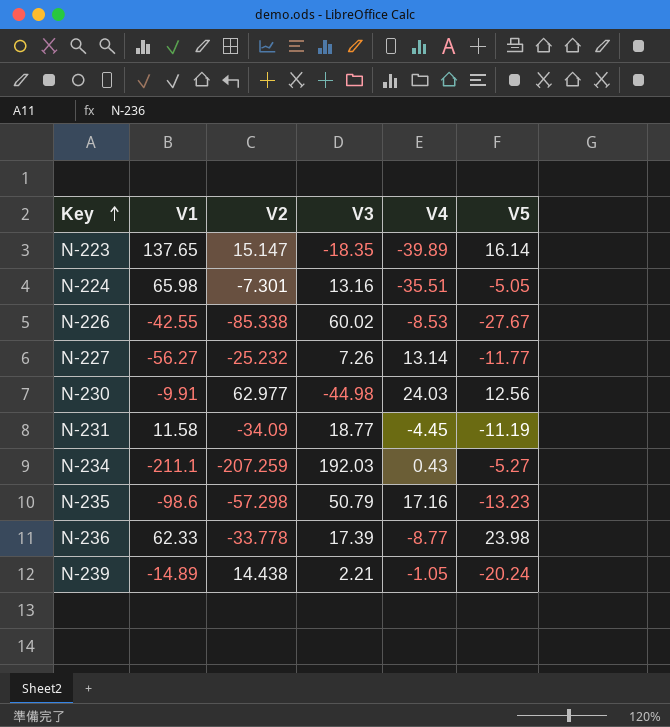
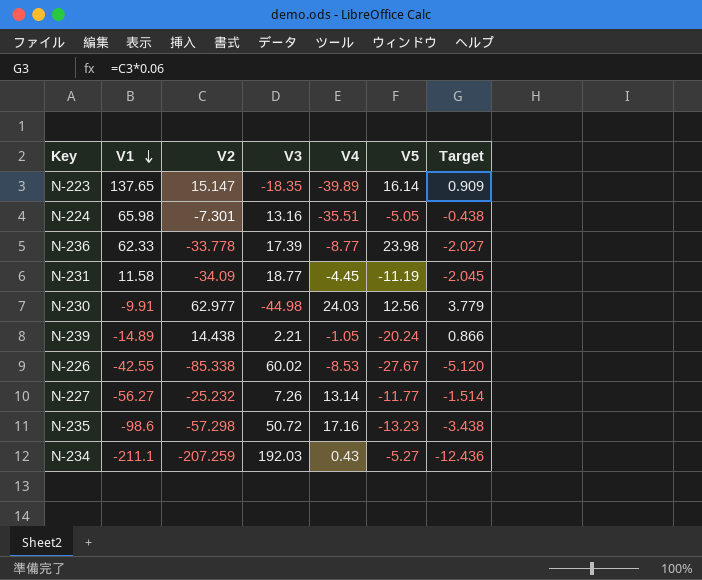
row order: Key ascending -> V1 descending
column Target | formula: none -> [V2] * 0.06
N-235 | V3: 50.79 -> 50.72

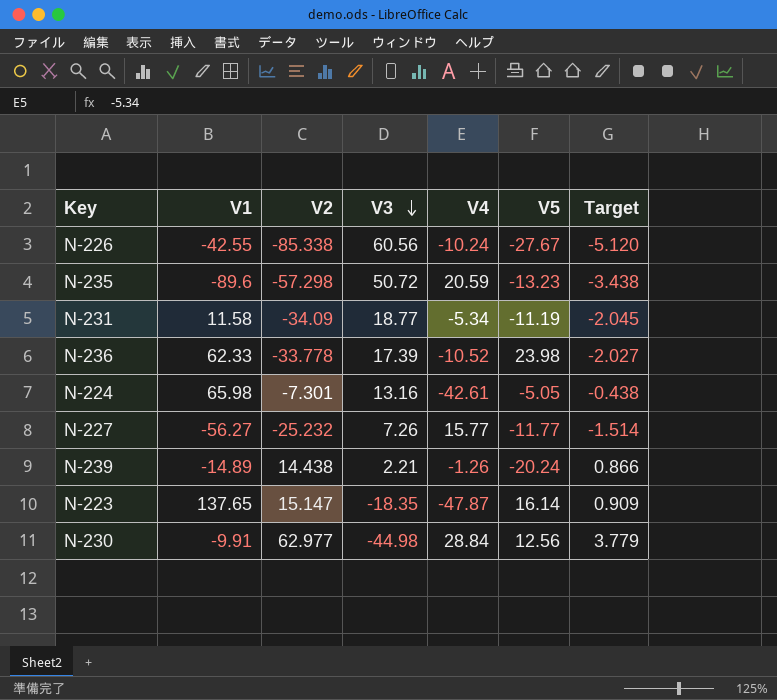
row order: V1 descending -> V3 descending
row N-234: -211.1 | -207.259 | 192.03 | 0.43 | -5.27 | -12.436 -> none
N-226 | V3: 60.02 -> 60.56
N-226 | V4: -8.53 -> -10.24
N-235 | V1: -98.6 -> -89.6
N-235 | V4: 17.16 -> 20.59
N-231 | V4: -4.45 -> -5.34
N-236 | V4: -8.77 -> -10.52
N-224 | V4: -35.51 -> -42.61
N-227 | V4: 13.14 -> 15.77
N-239 | V4: -1.05 -> -1.26
N-223 | V4: -39.89 -> -47.87
N-230 | V4: 24.03 -> 28.84

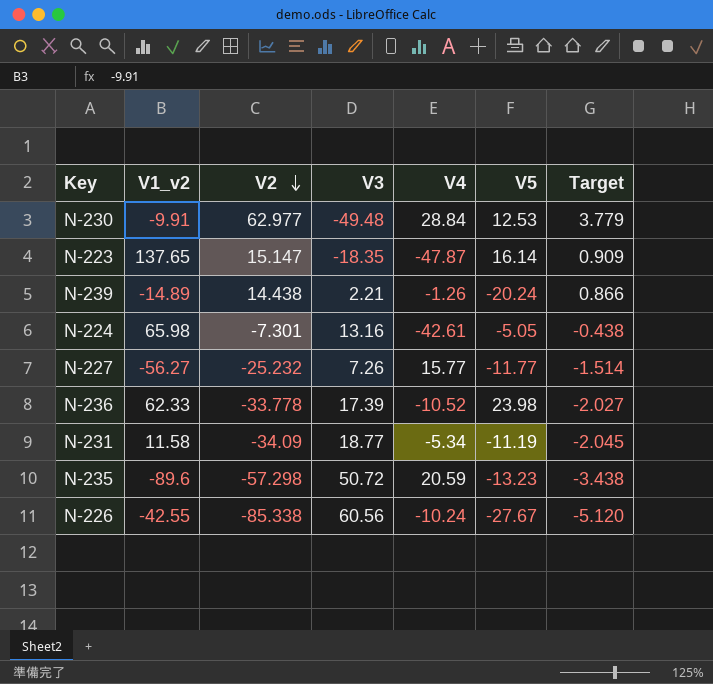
row order: V3 descending -> V2 descending
column name: V1 -> V1_v2
N-230 | V3: -44.98 -> -49.48
N-230 | V5: 12.56 -> 12.53

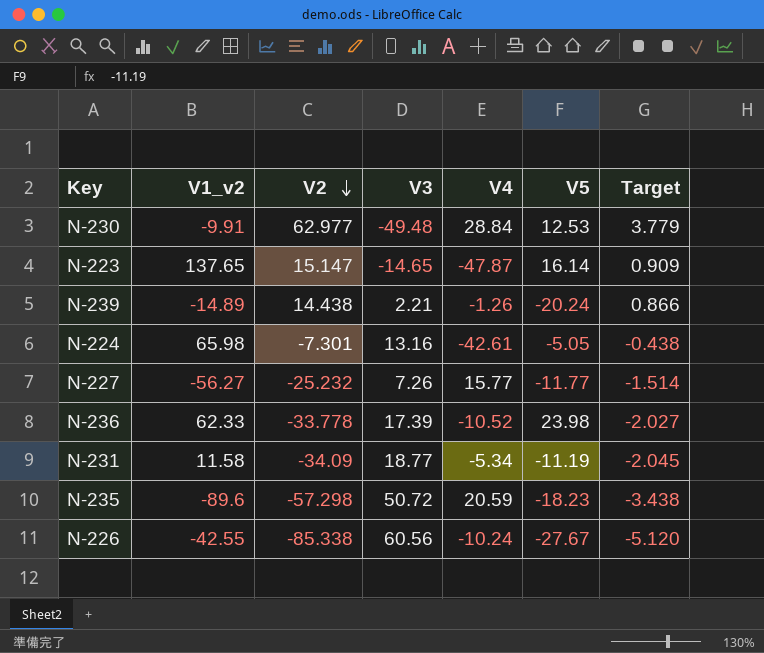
N-223 | V3: -18.35 -> -14.65
N-235 | V5: -13.23 -> -18.23

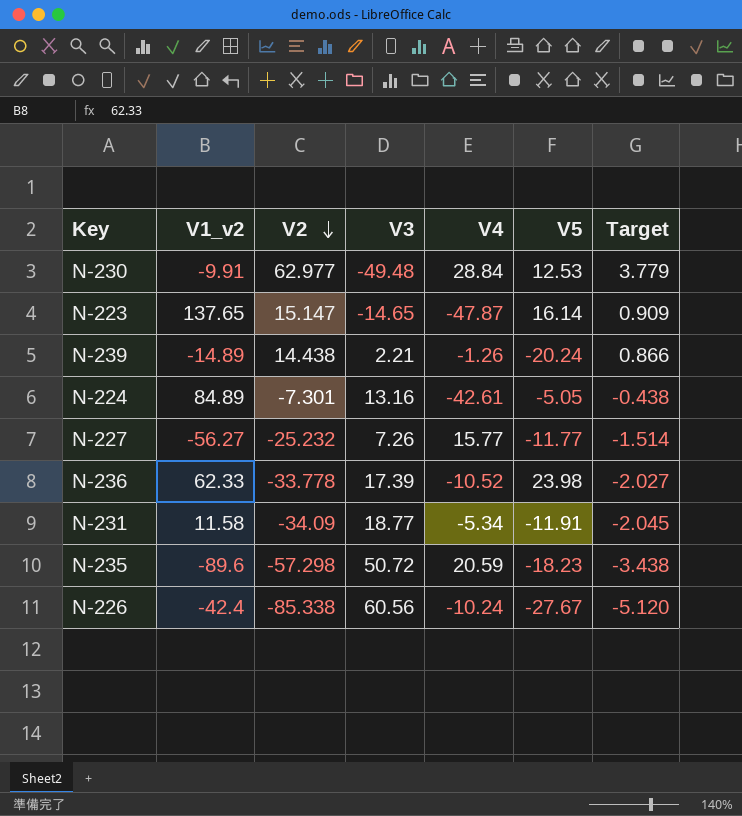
N-224 | V1_v2: 65.98 -> 84.89
N-231 | V5: -11.19 -> -11.91
N-226 | V1_v2: -42.55 -> -42.4

